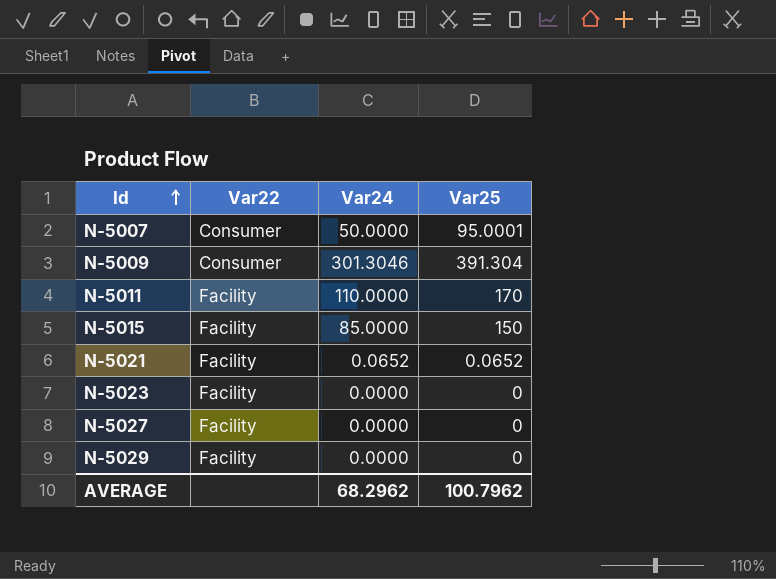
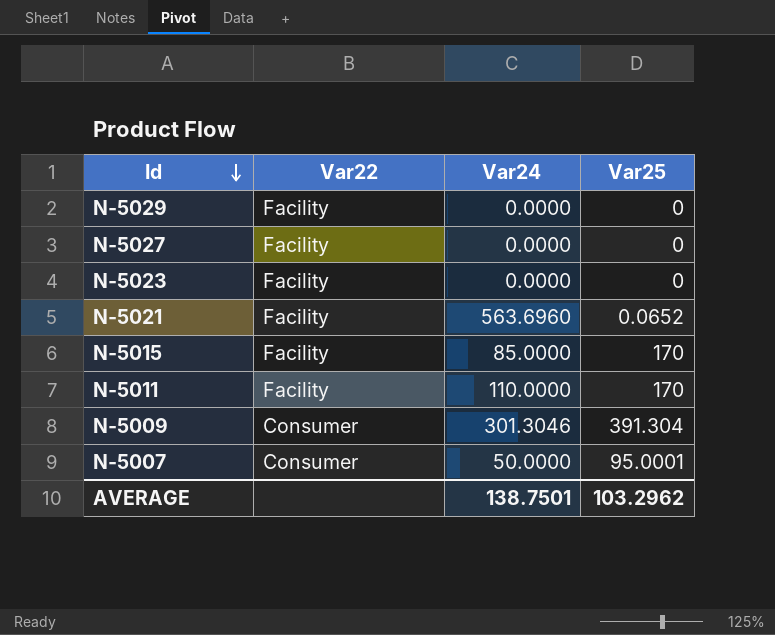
row order: Id ascending -> Id descending
N-5021 | Var24: 0.0652 -> 563.6960
N-5015 | Var25: 150 -> 170
AVERAGE | Var24: 68.2962 -> 138.7501
AVERAGE | Var25: 100.7962 -> 103.2962

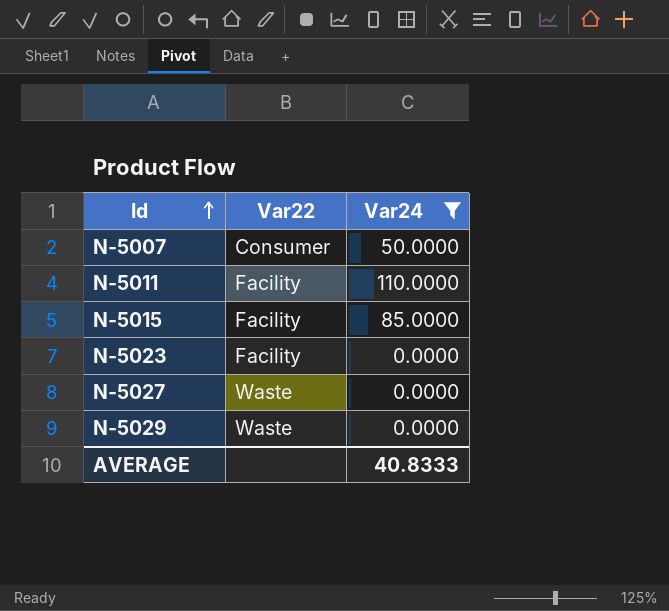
filter: none -> Var24 <= 110.0000
row order: Id descending -> Id ascending
column Var25 | position: 4 -> none
N-5027 | Var22: Facility -> Waste
N-5029 | Var22: Facility -> Waste
AVERAGE | Var24: 138.7501 -> 40.8333

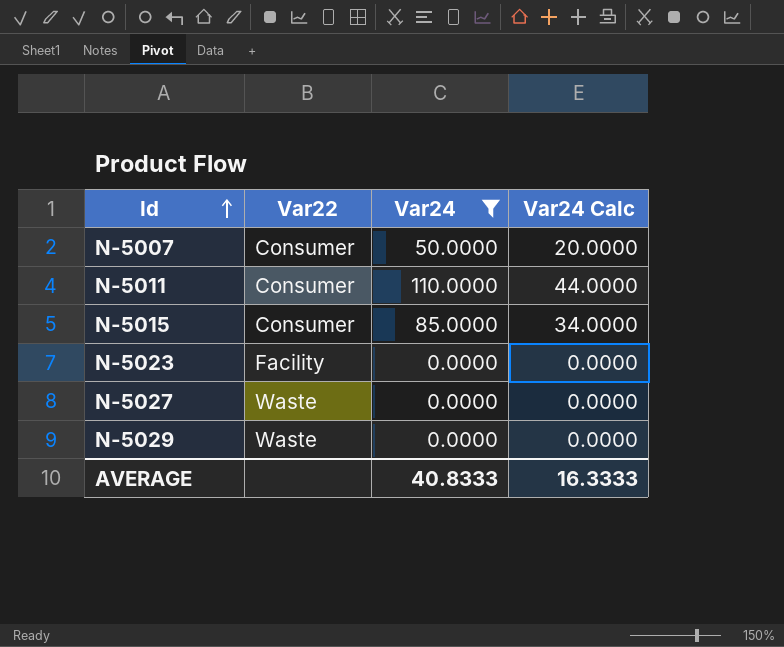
column Var24 Calc | formula: none -> [Var24] * 0.4
N-5011 | Var22: Facility -> Consumer
N-5015 | Var22: Facility -> Consumer

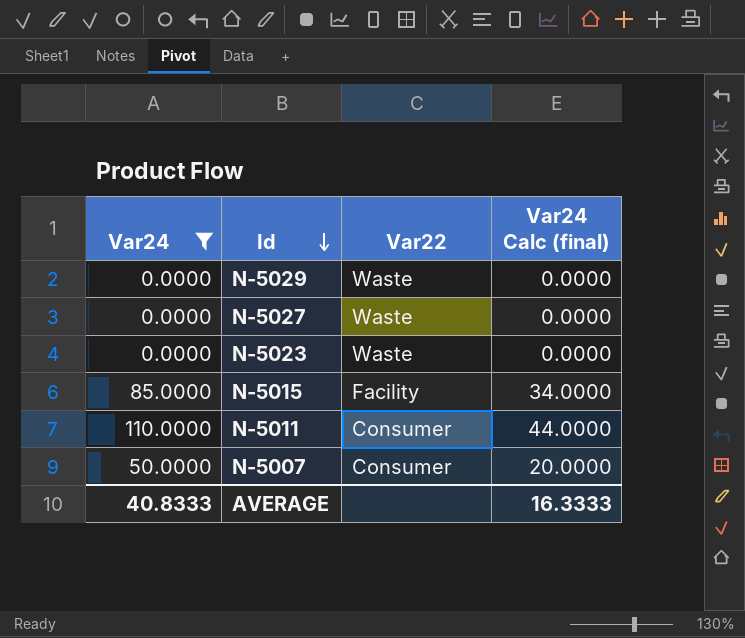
row order: Id ascending -> Id descending
column Var24 | position: 3 -> 1
column name: Var24 Calc -> Var24 Calc (final)
N-5023 | Var22: Facility -> Waste
N-5015 | Var22: Consumer -> Facility

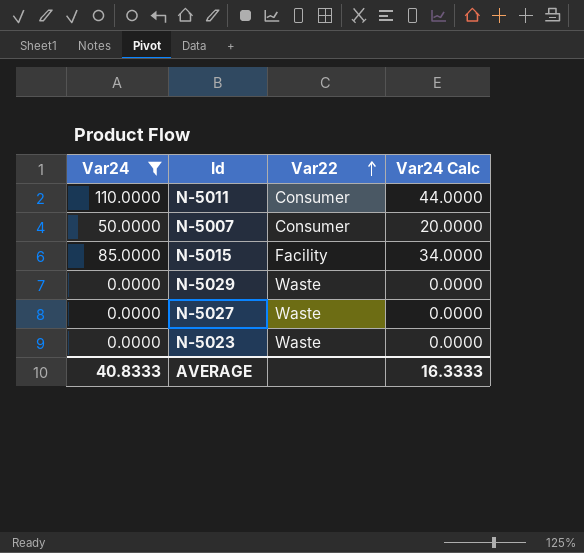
row order: Id descending -> Var22 ascending
column name: Var24 Calc (final) -> Var24 Calc

